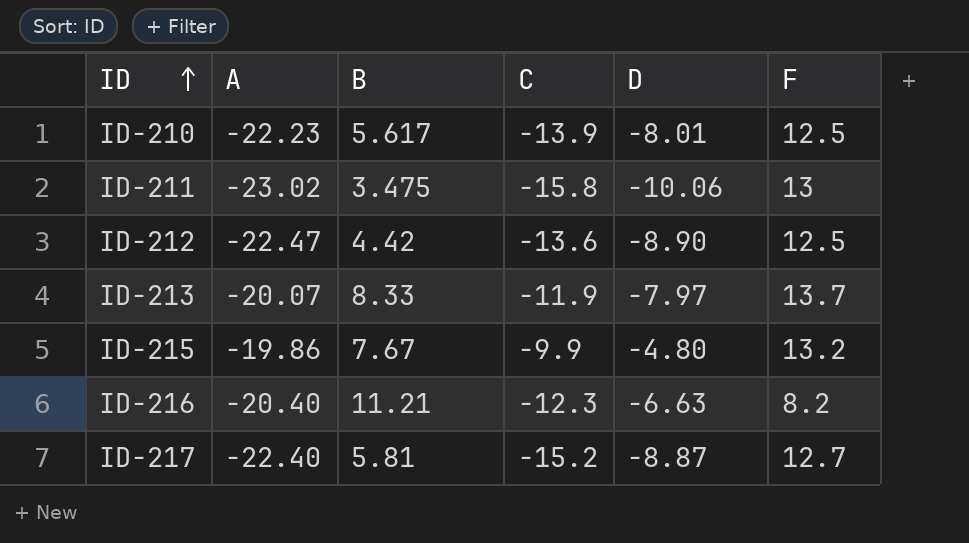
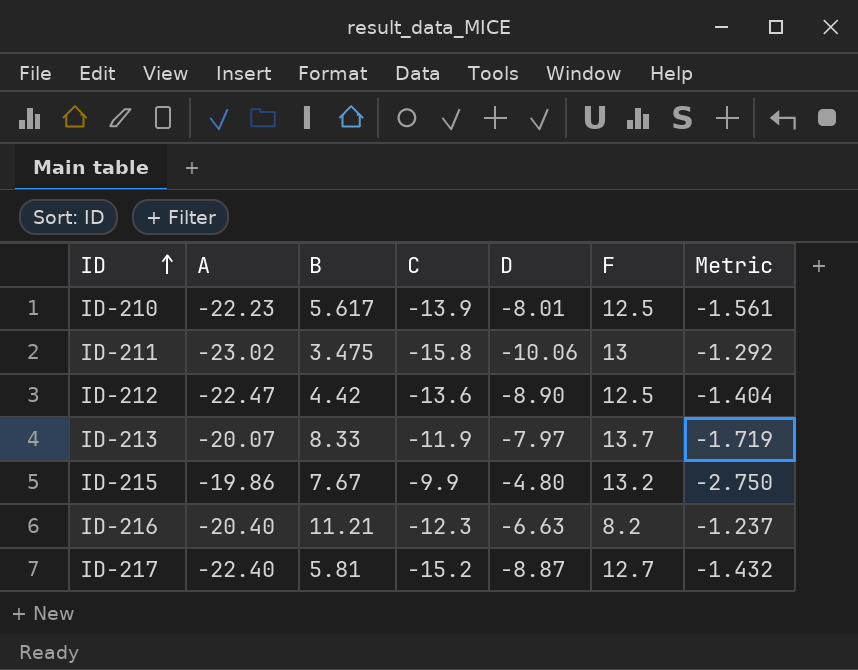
column Metric | formula: none -> [F] / [D]

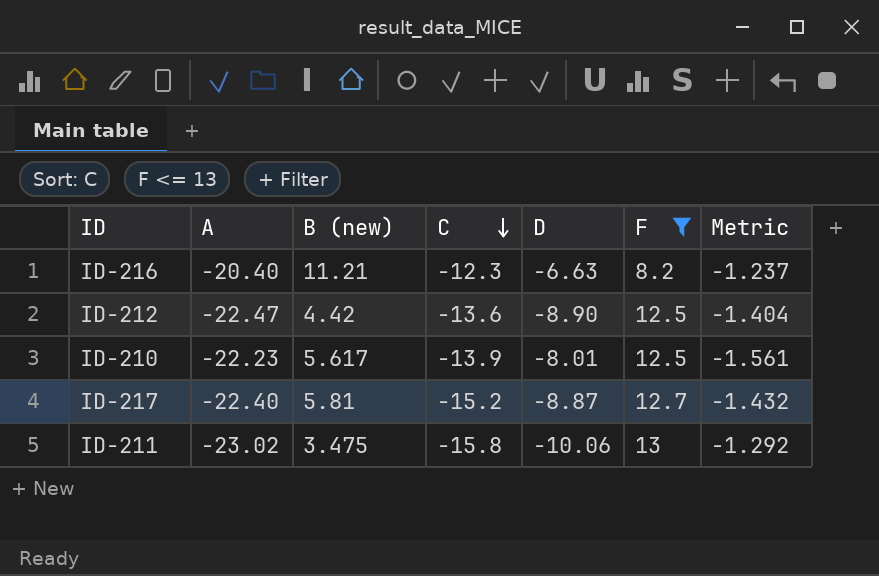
filter: none -> F <= 13
row order: ID ascending -> C descending
column name: B -> B (new)

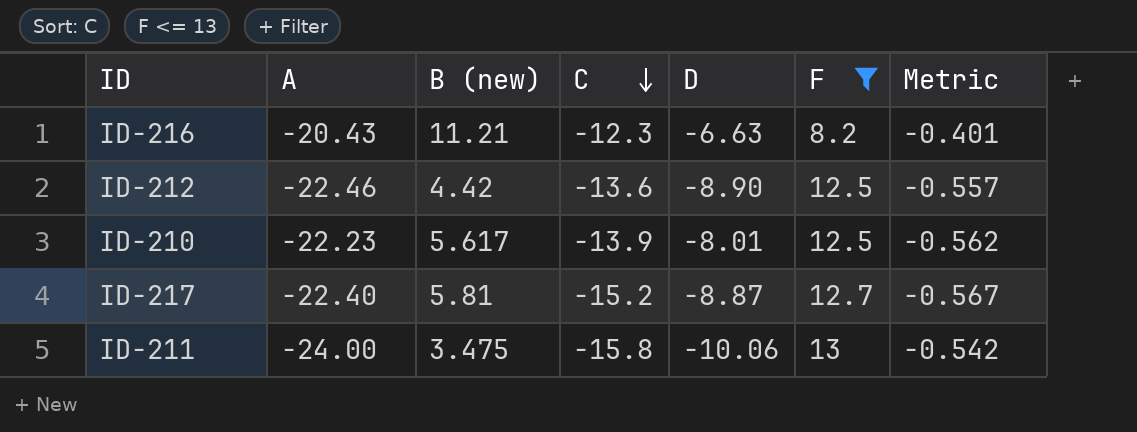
column Metric | formula: [F] / [D] -> [F] / [A]
ID-216 | A: -20.40 -> -20.43
ID-212 | A: -22.47 -> -22.46
ID-211 | A: -23.02 -> -24.00

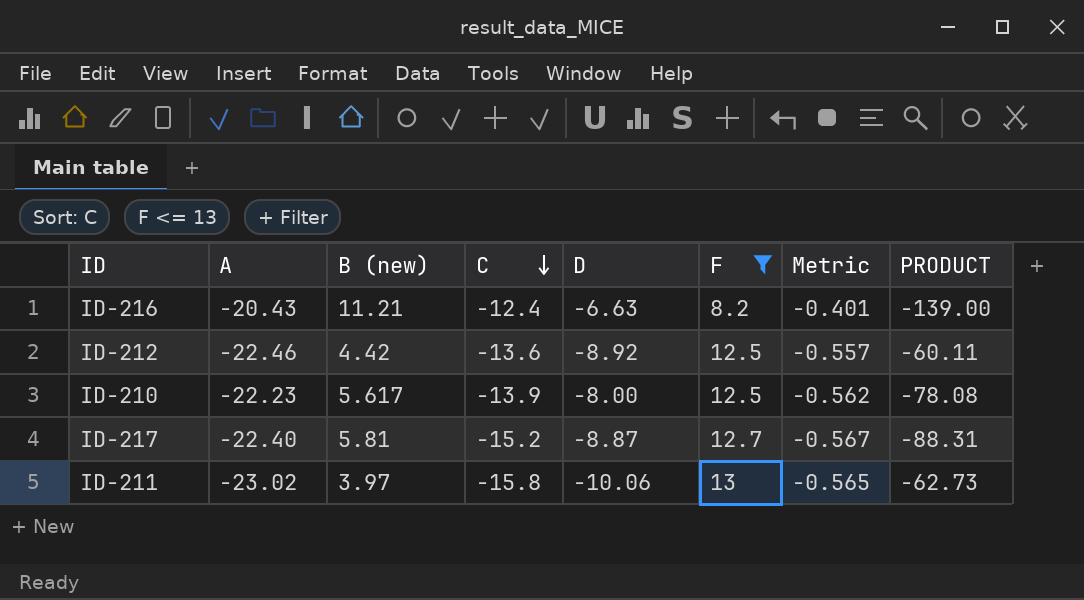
column PRODUCT | formula: none -> [B (new)] * [C]
ID-216 | C: -12.3 -> -12.4
ID-212 | D: -8.90 -> -8.92
ID-210 | D: -8.01 -> -8.00
ID-211 | A: -24.00 -> -23.02
ID-211 | B (new): 3.475 -> 3.97
ID-211 | Metric: -0.542 -> -0.565

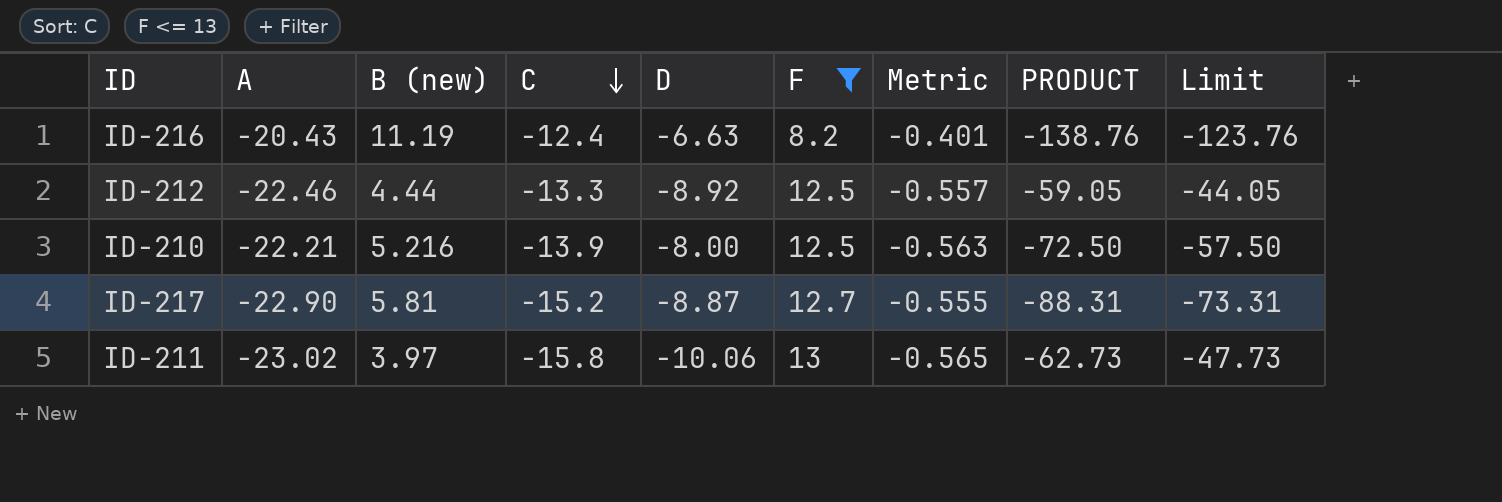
column Limit | formula: none -> [PRODUCT] + 15
ID-216 | B (new): 11.21 -> 11.19
ID-216 | PRODUCT: -139.00 -> -138.76
ID-212 | B (new): 4.42 -> 4.44
ID-212 | C: -13.6 -> -13.3
ID-212 | PRODUCT: -60.11 -> -59.05
ID-210 | A: -22.23 -> -22.21
ID-210 | B (new): 5.617 -> 5.216
ID-210 | Metric: -0.562 -> -0.563
ID-210 | PRODUCT: -78.08 -> -72.50
ID-217 | A: -22.40 -> -22.90
ID-217 | Metric: -0.567 -> -0.555

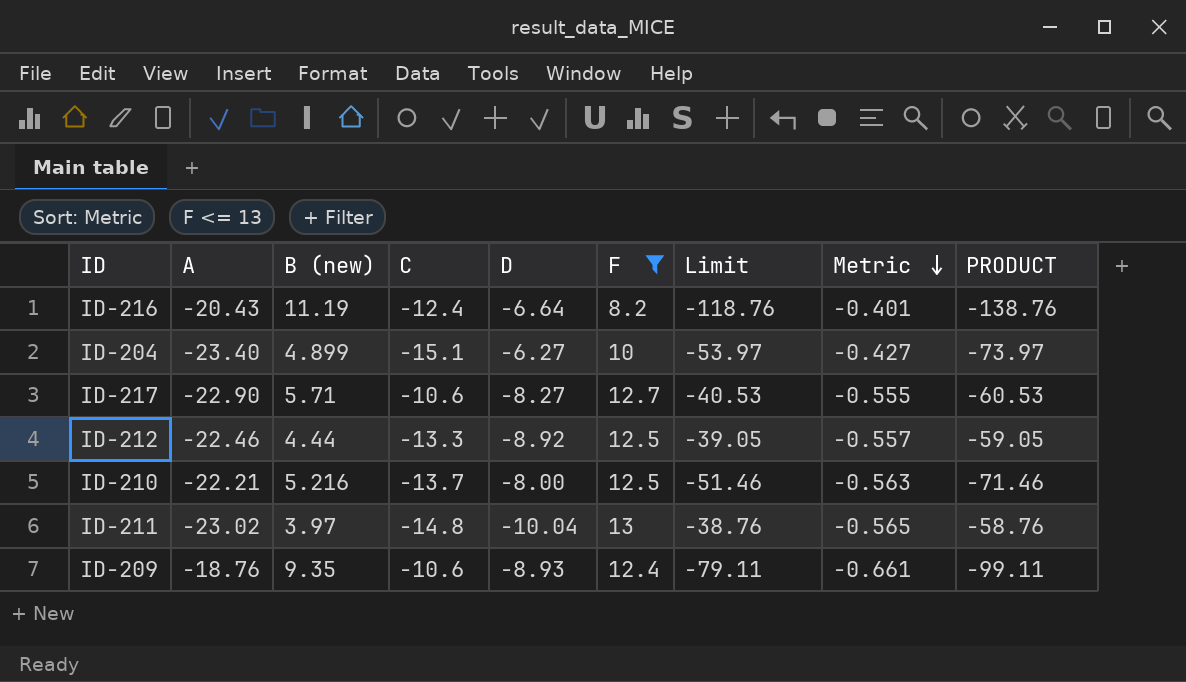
row order: C descending -> Metric descending
column Limit | formula: [PRODUCT] + 15 -> [PRODUCT] + 20
column Limit | position: 9 -> 7
ID-216 | D: -6.63 -> -6.64
row ID-204: none -> -23.40 | 4.899 | -15.1 | -6.27 | 10 | -53.97 | -0.427 | -73.97
ID-217 | B (new): 5.81 -> 5.71
ID-217 | C: -15.2 -> -10.6
ID-217 | D: -8.87 -> -8.27
ID-217 | PRODUCT: -88.31 -> -60.53
ID-210 | C: -13.9 -> -13.7
ID-210 | PRODUCT: -72.50 -> -71.46
ID-211 | C: -15.8 -> -14.8
ID-211 | D: -10.06 -> -10.04
ID-211 | PRODUCT: -62.73 -> -58.76
row ID-209: none -> -18.76 | 9.35 | -10.6 | -8.93 | 12.4 | -79.11 | -0.661 | -99.11

